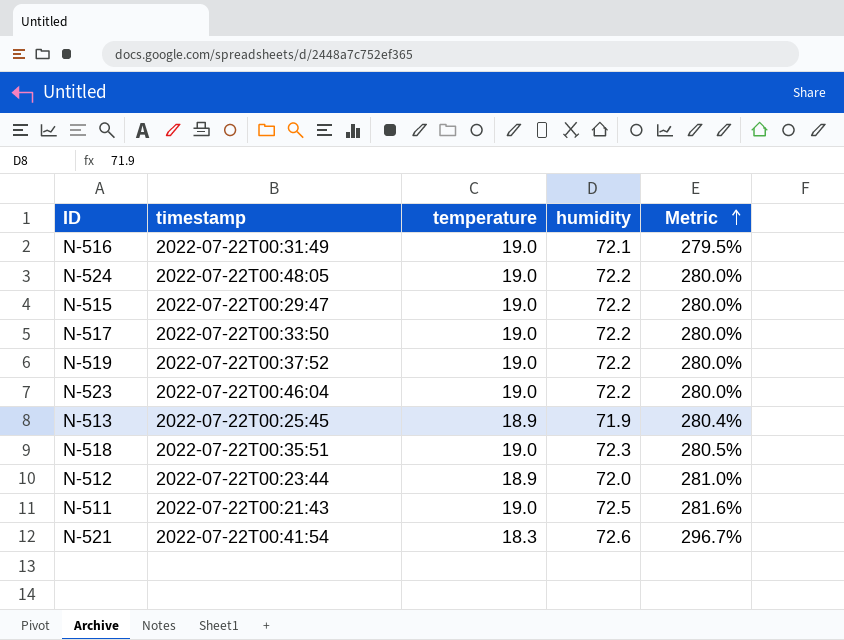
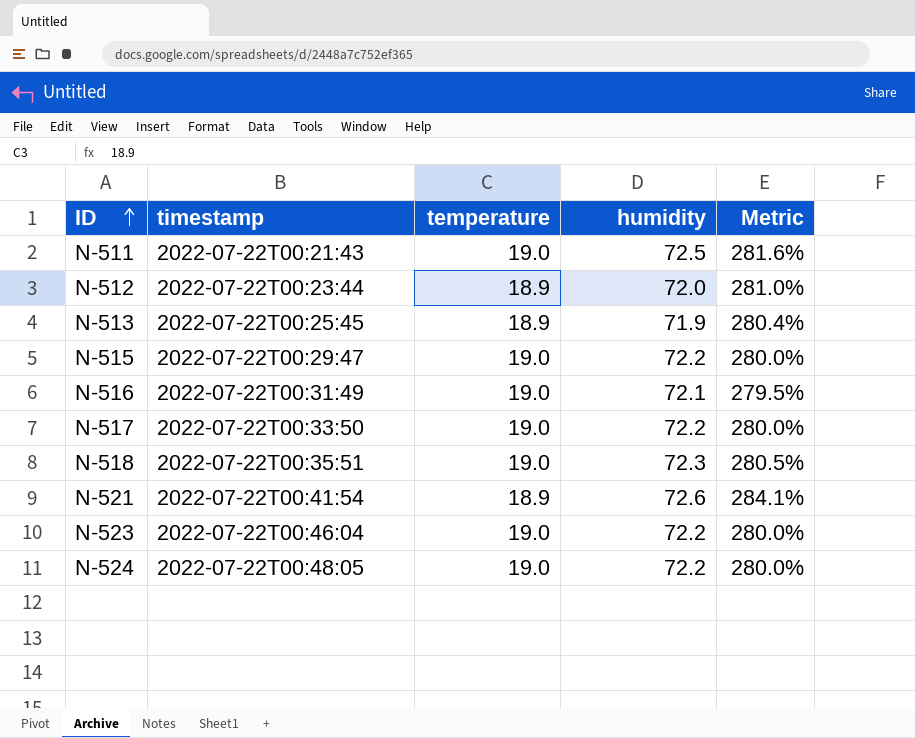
row order: Metric ascending -> ID ascending
row N-519: 2022-07-22T00:37:52 | 19.0 | 72.2 | 280.0% -> none
N-521 | temperature: 18.3 -> 18.9
N-521 | Metric: 296.7% -> 284.1%

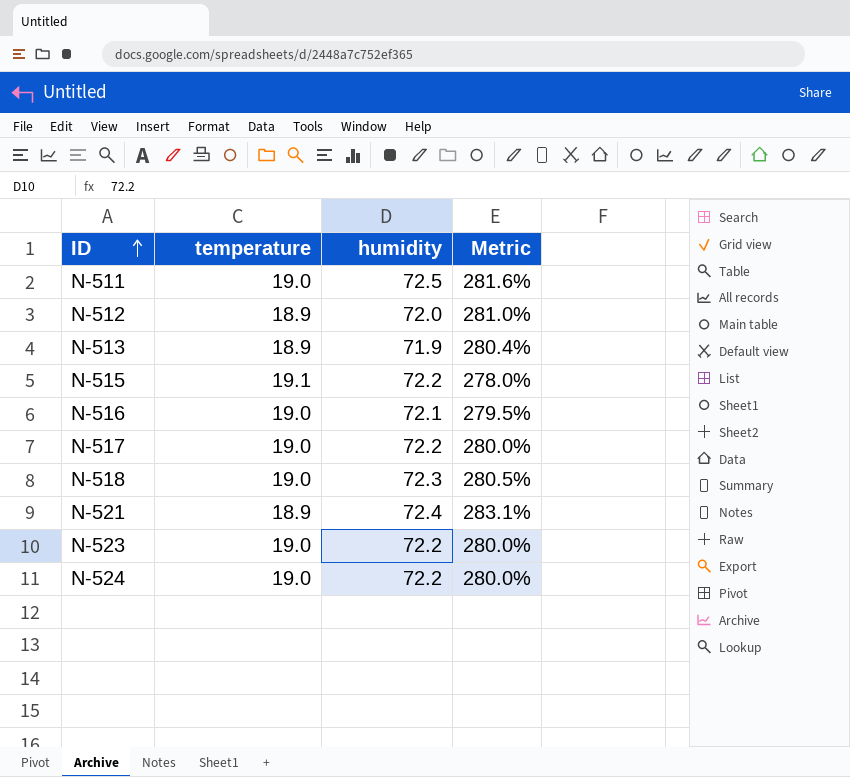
column timestamp | position: 2 -> none
N-515 | temperature: 19.0 -> 19.1
N-515 | Metric: 280.0% -> 278.0%
N-521 | humidity: 72.6 -> 72.4
N-521 | Metric: 284.1% -> 283.1%

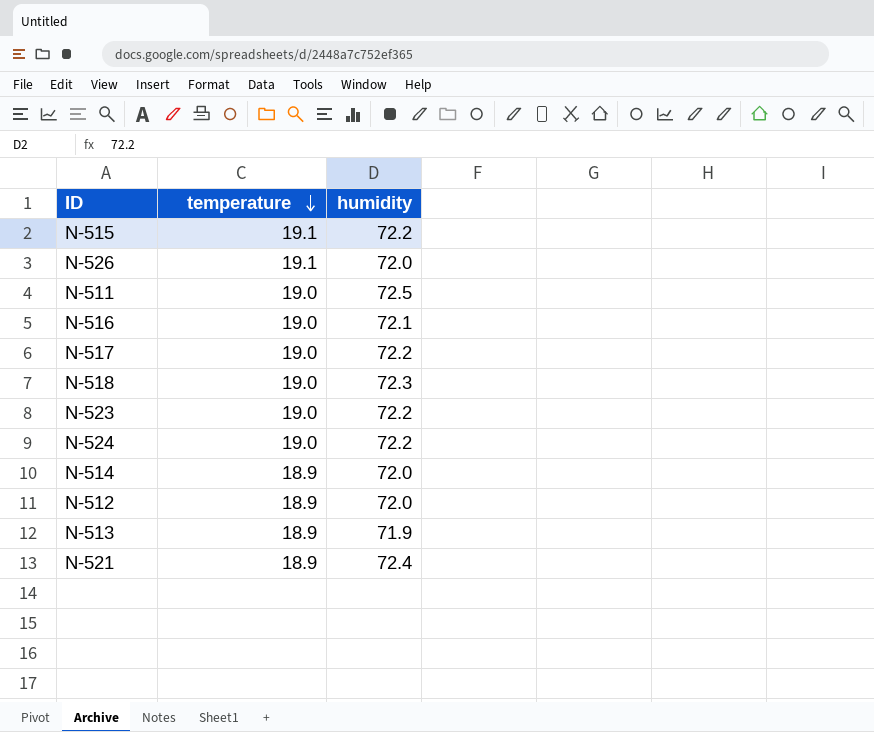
row order: ID ascending -> temperature descending
column Metric | formula: ([humidity] - [temperature]) / [temperature] -> none
row N-526: none -> 19.1 | 72.0
row N-514: none -> 18.9 | 72.0

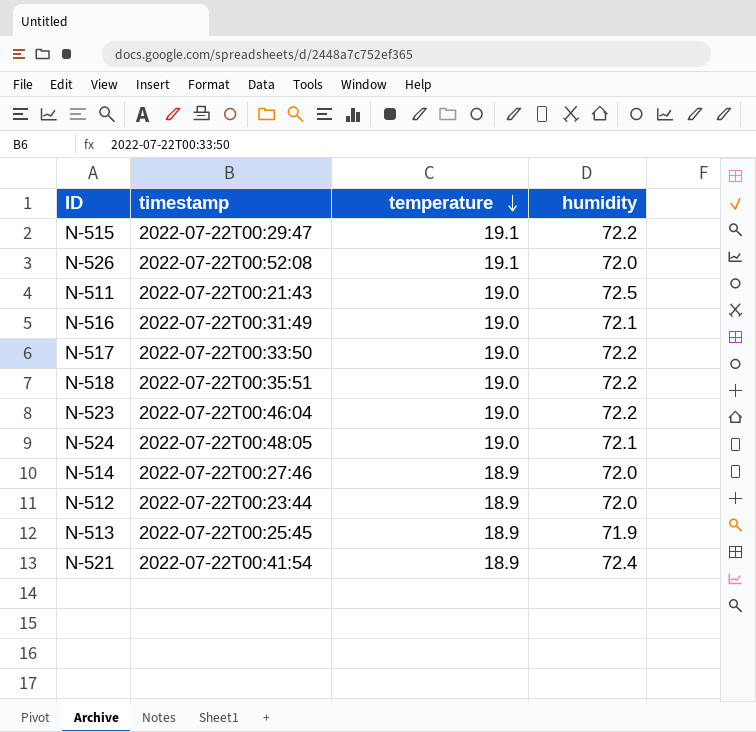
column timestamp | position: none -> 2
N-518 | humidity: 72.3 -> 72.2
N-524 | humidity: 72.2 -> 72.1

